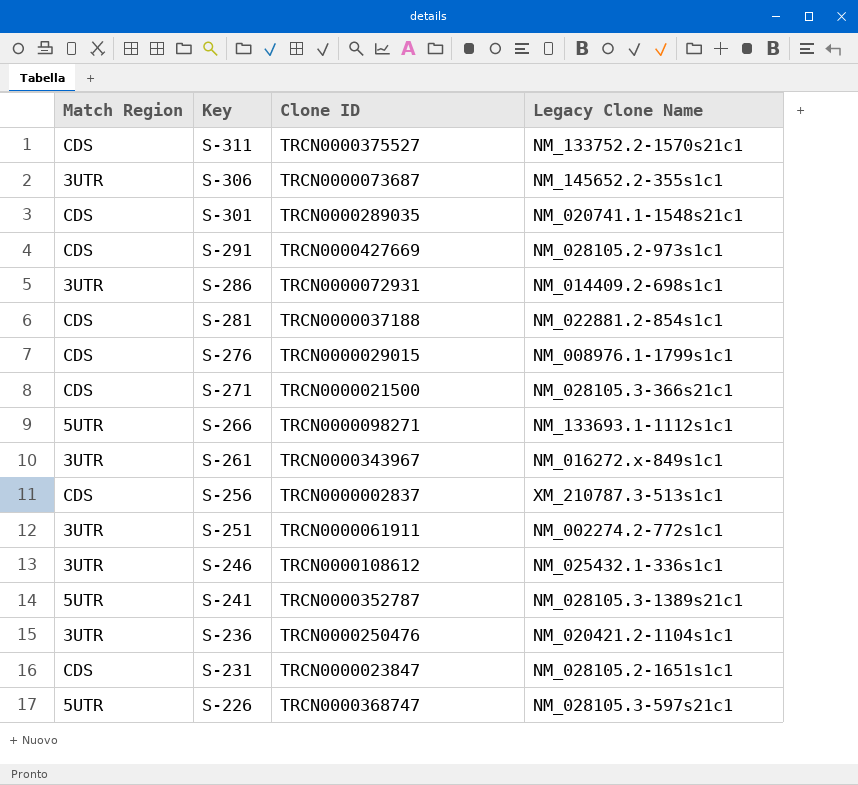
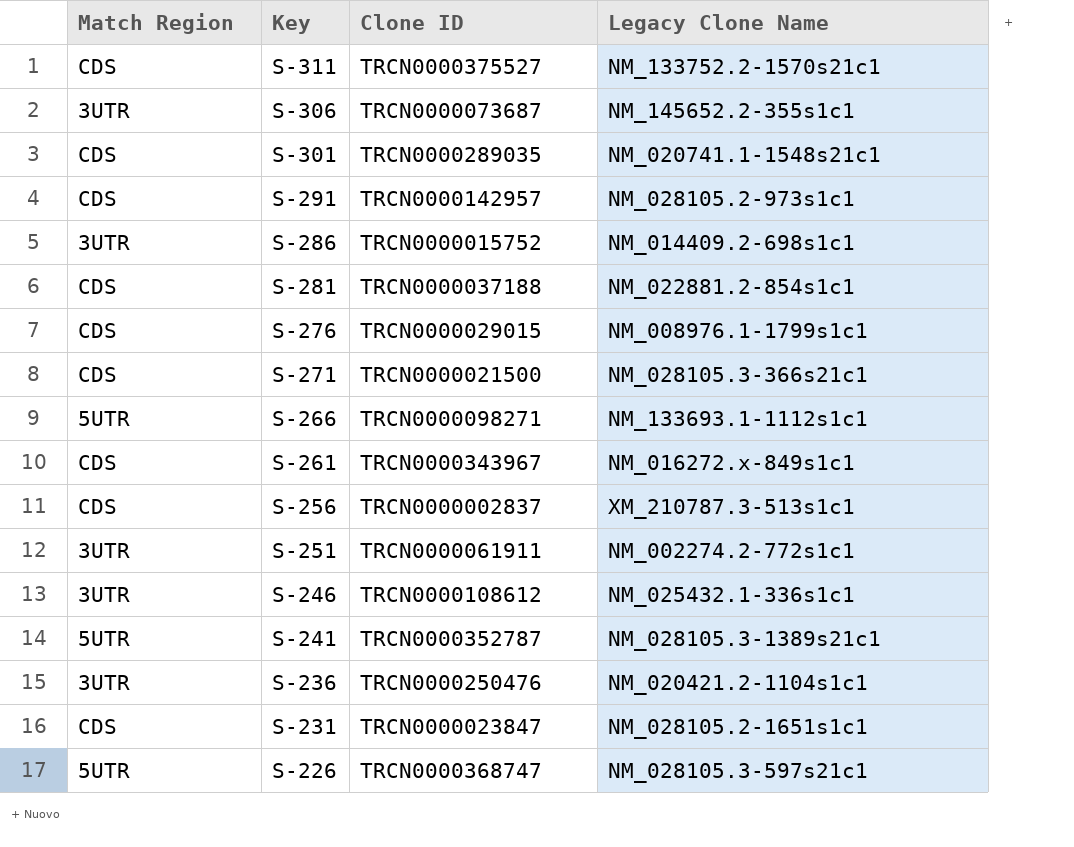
S-291 | Clone ID: TRCN0000427669 -> TRCN0000142957
S-286 | Clone ID: TRCN0000072931 -> TRCN0000015752
S-261 | Match Region: 3UTR -> CDS

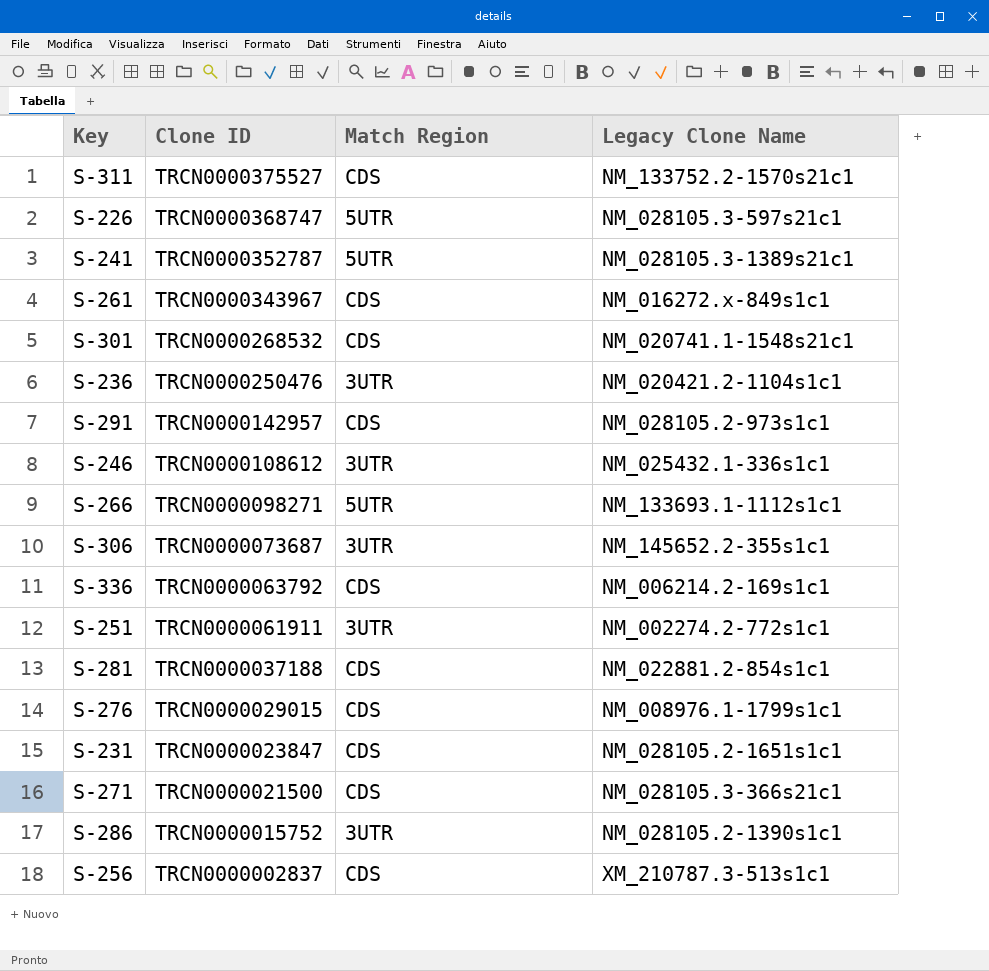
row order: Key descending -> Clone ID descending
column Match Region | position: 1 -> 3
S-301 | Clone ID: TRCN0000289035 -> TRCN0000268532
row S-336: none -> TRCN0000063792 | CDS | NM_006214.2-169s1c1
S-286 | Legacy Clone Name: NM_014409.2-698s1c1 -> NM_028105.2-1390s1c1

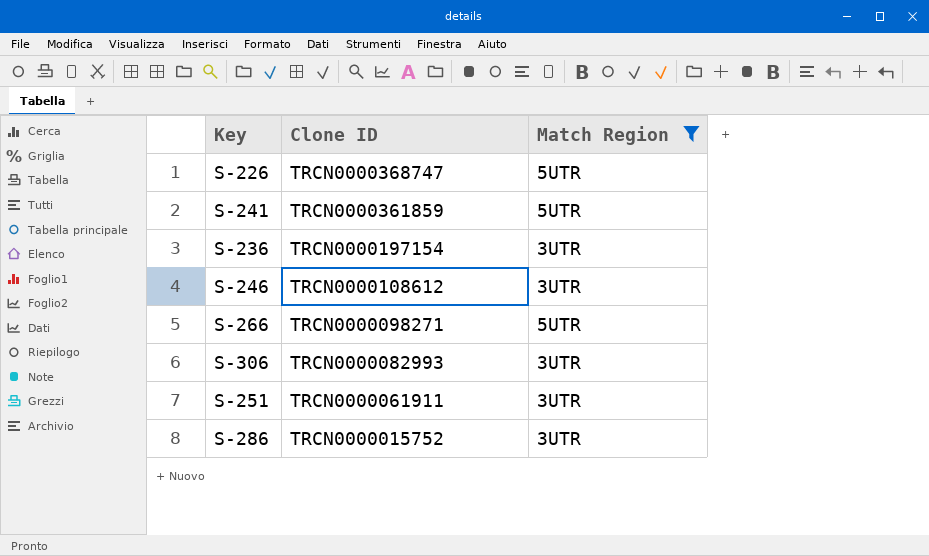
filter: none -> Match Region != CDS
column Legacy Clone Name | position: 4 -> none
S-241 | Clone ID: TRCN0000352787 -> TRCN0000361859
S-236 | Clone ID: TRCN0000250476 -> TRCN0000197154
S-306 | Clone ID: TRCN0000073687 -> TRCN0000082993

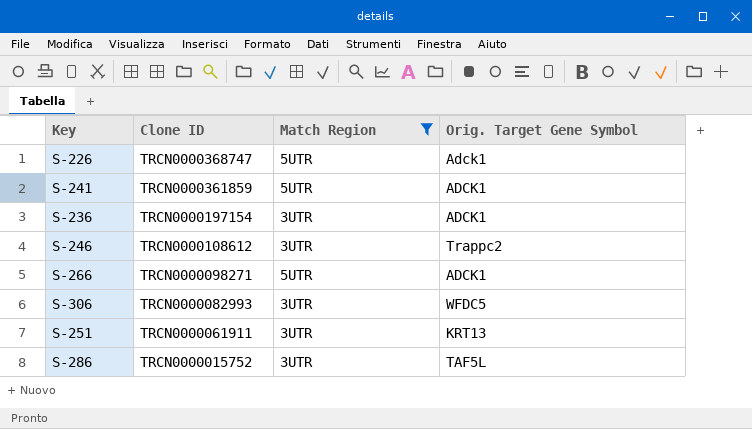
column Orig. Target Gene Symbol | position: none -> 4

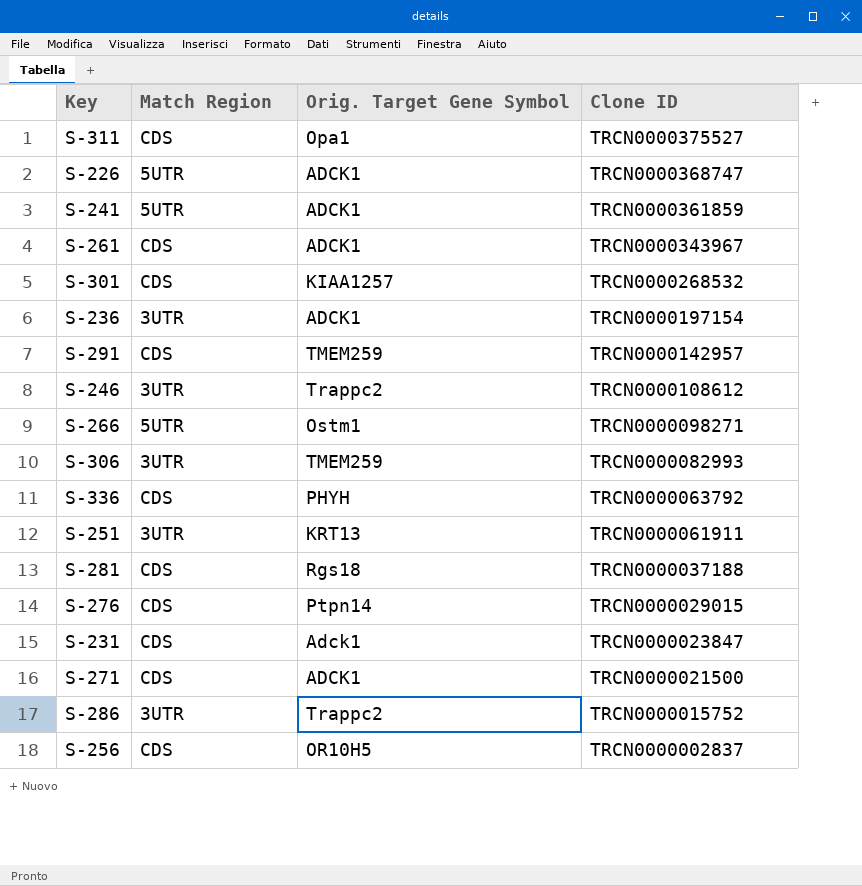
filter: Match Region != CDS -> none
column Clone ID | position: 2 -> 4
S-226 | Orig. Target Gene Symbol: Adck1 -> ADCK1
S-266 | Orig. Target Gene Symbol: ADCK1 -> Ostm1
S-306 | Orig. Target Gene Symbol: WFDC5 -> TMEM259
S-286 | Orig. Target Gene Symbol: TAF5L -> Trappc2

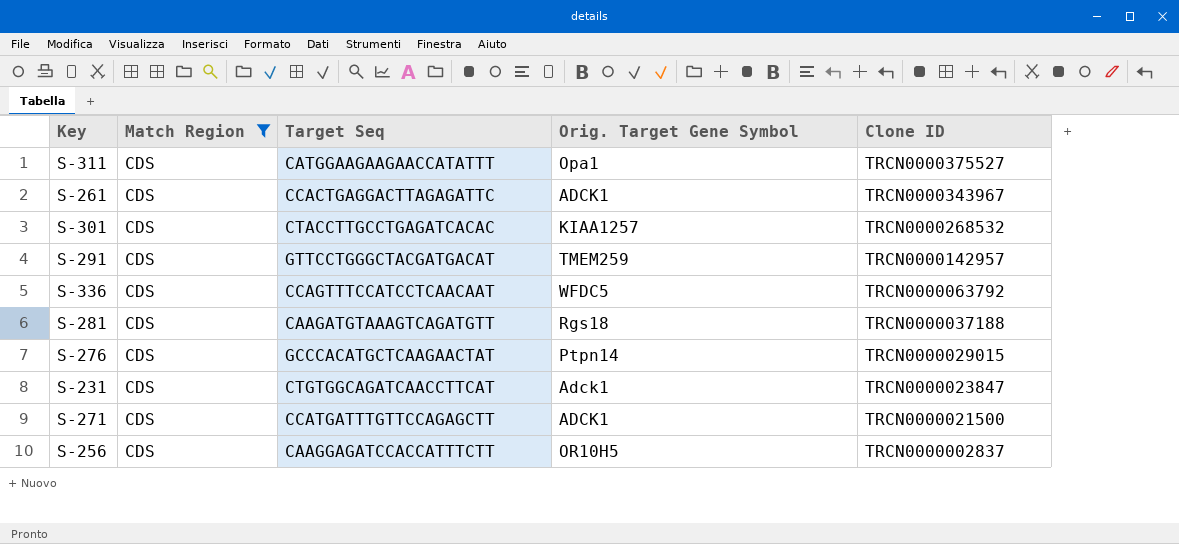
filter: none -> Match Region = CDS
column Target Seq | position: none -> 3
S-336 | Orig. Target Gene Symbol: PHYH -> WFDC5

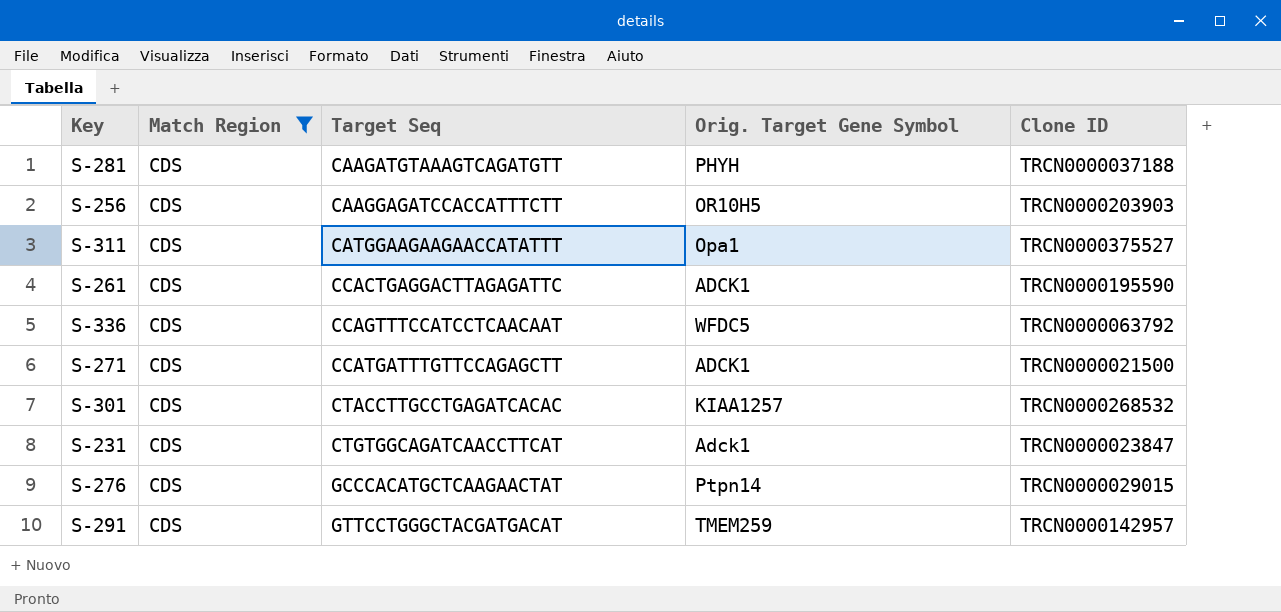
row order: Clone ID descending -> Target Seq ascending
S-281 | Orig. Target Gene Symbol: Rgs18 -> PHYH
S-256 | Clone ID: TRCN0000002837 -> TRCN0000203903
S-261 | Clone ID: TRCN0000343967 -> TRCN0000195590

